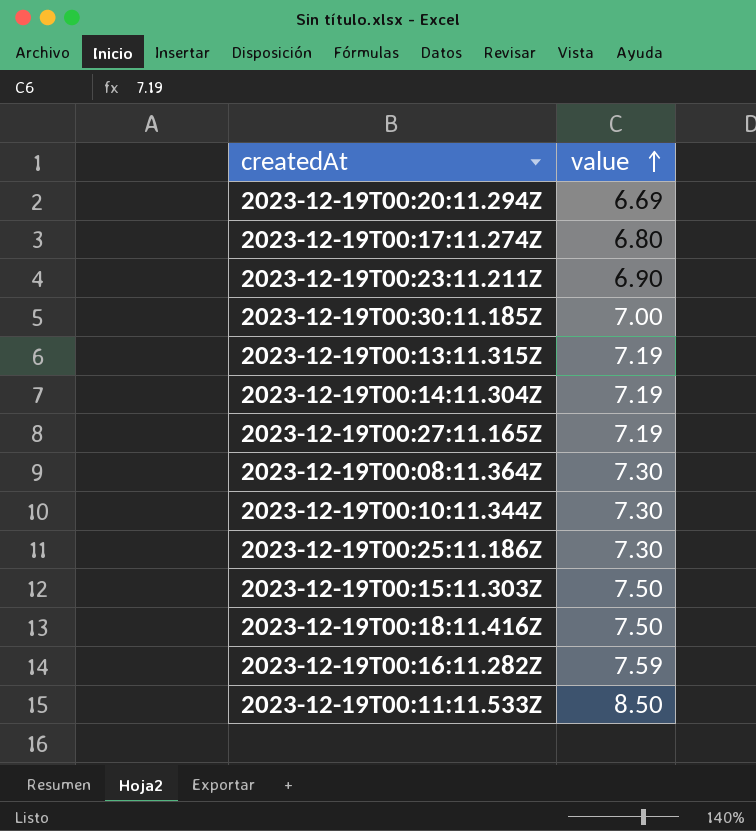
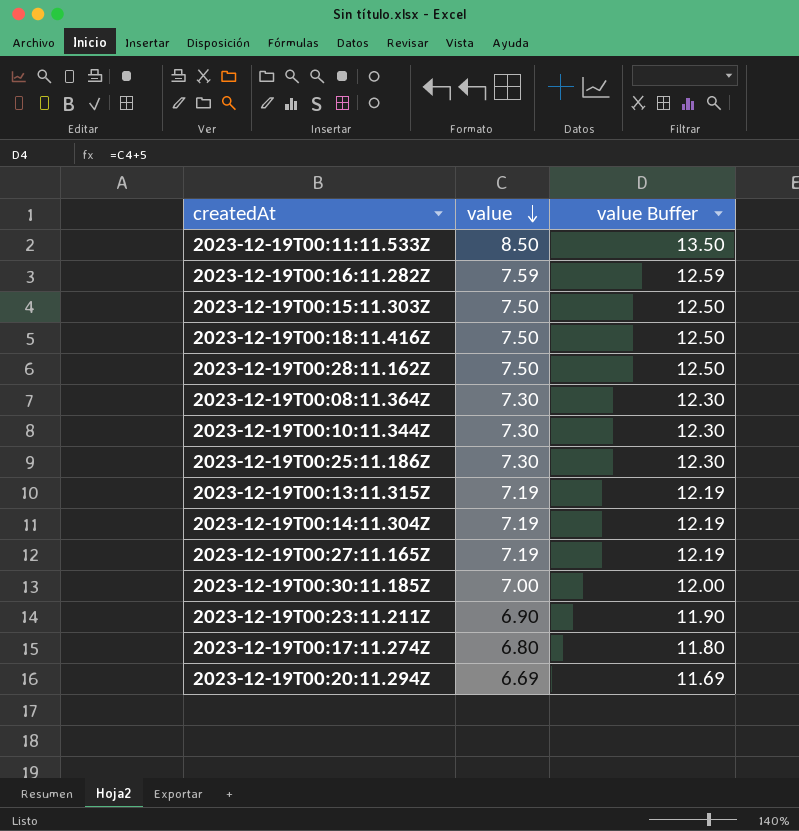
row order: value ascending -> value descending
column value Buffer | formula: none -> [value] + 5
row 2023-12-19T00:28:11.162Z: none -> 7.50 | 12.50

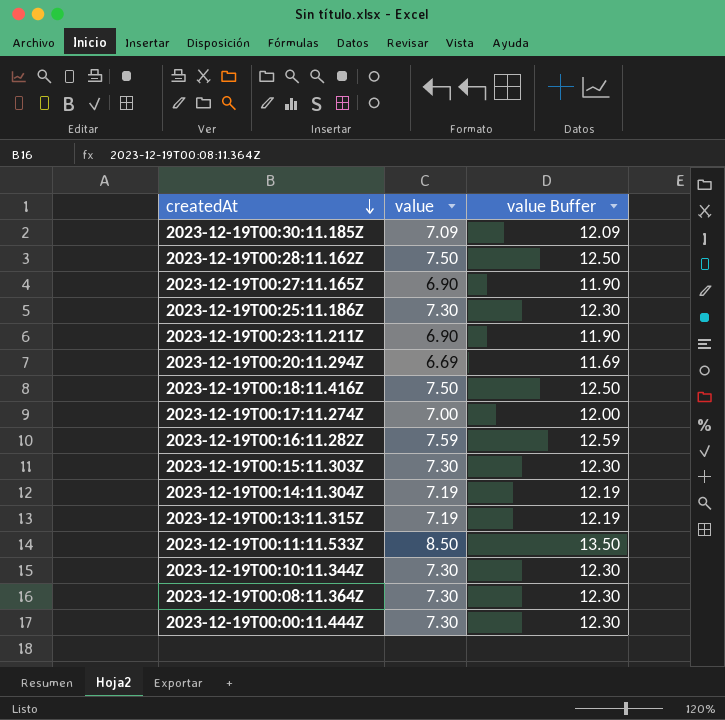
row order: value descending -> createdAt descending
2023-12-19T00:30:11.185Z | value: 7.00 -> 7.09
2023-12-19T00:30:11.185Z | value Buffer: 12.00 -> 12.09
2023-12-19T00:27:11.165Z | value: 7.19 -> 6.90
2023-12-19T00:27:11.165Z | value Buffer: 12.19 -> 11.90
2023-12-19T00:17:11.274Z | value: 6.80 -> 7.00
2023-12-19T00:17:11.274Z | value Buffer: 11.80 -> 12.00
2023-12-19T00:15:11.303Z | value: 7.50 -> 7.30
2023-12-19T00:15:11.303Z | value Buffer: 12.50 -> 12.30
row 2023-12-19T00:00:11.444Z: none -> 7.30 | 12.30

